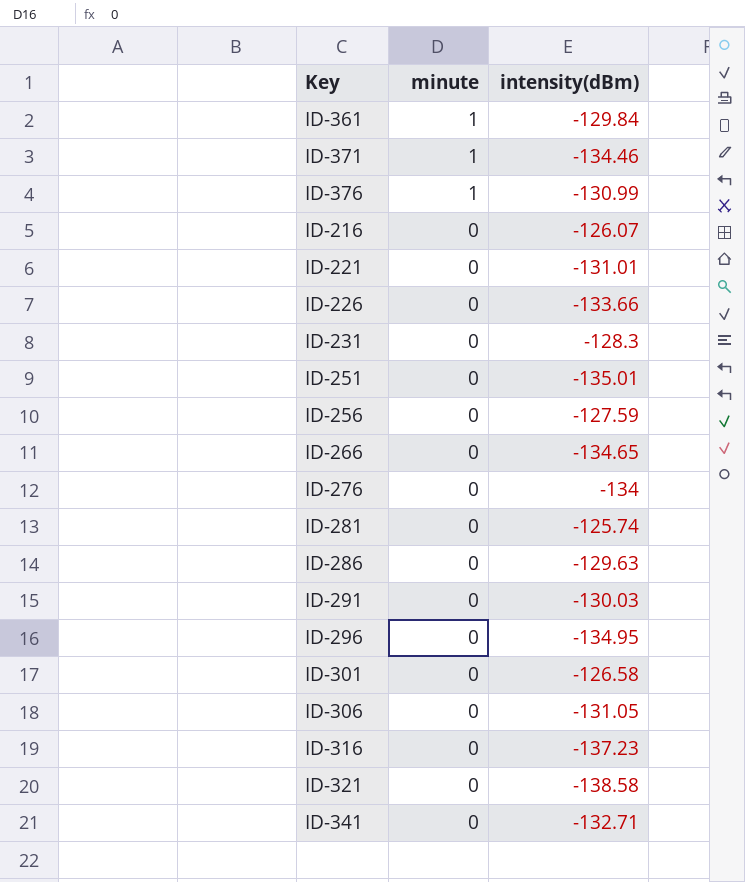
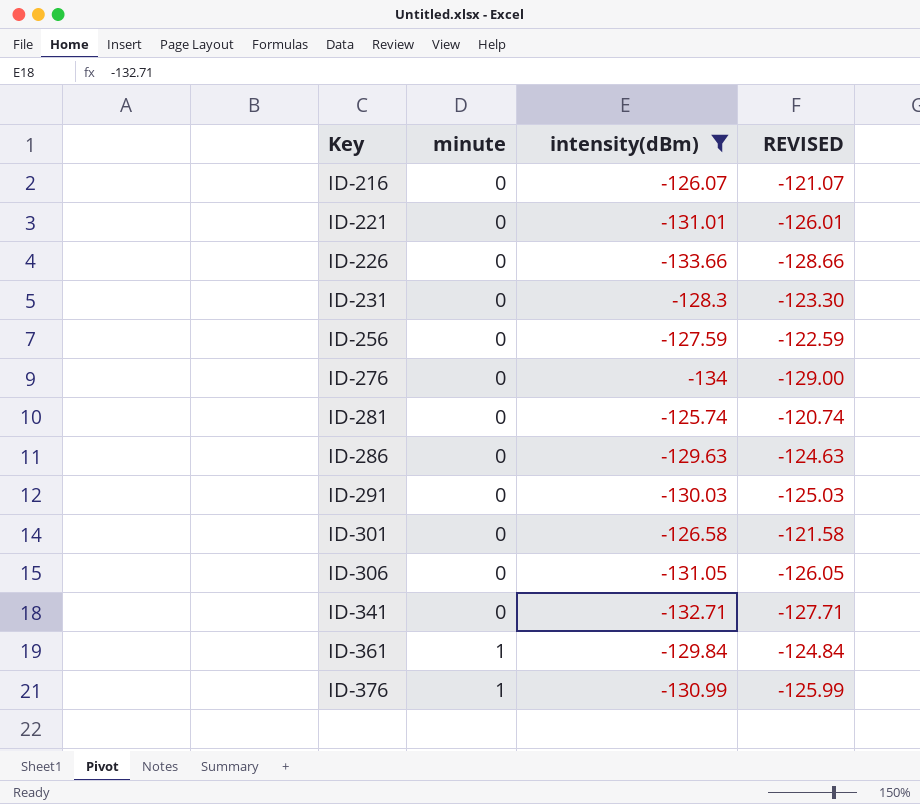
filter: none -> intensity(dBm) >= -134
row order: minute descending -> Key ascending
column REVISED | formula: none -> [intensity(dBm)] + 5

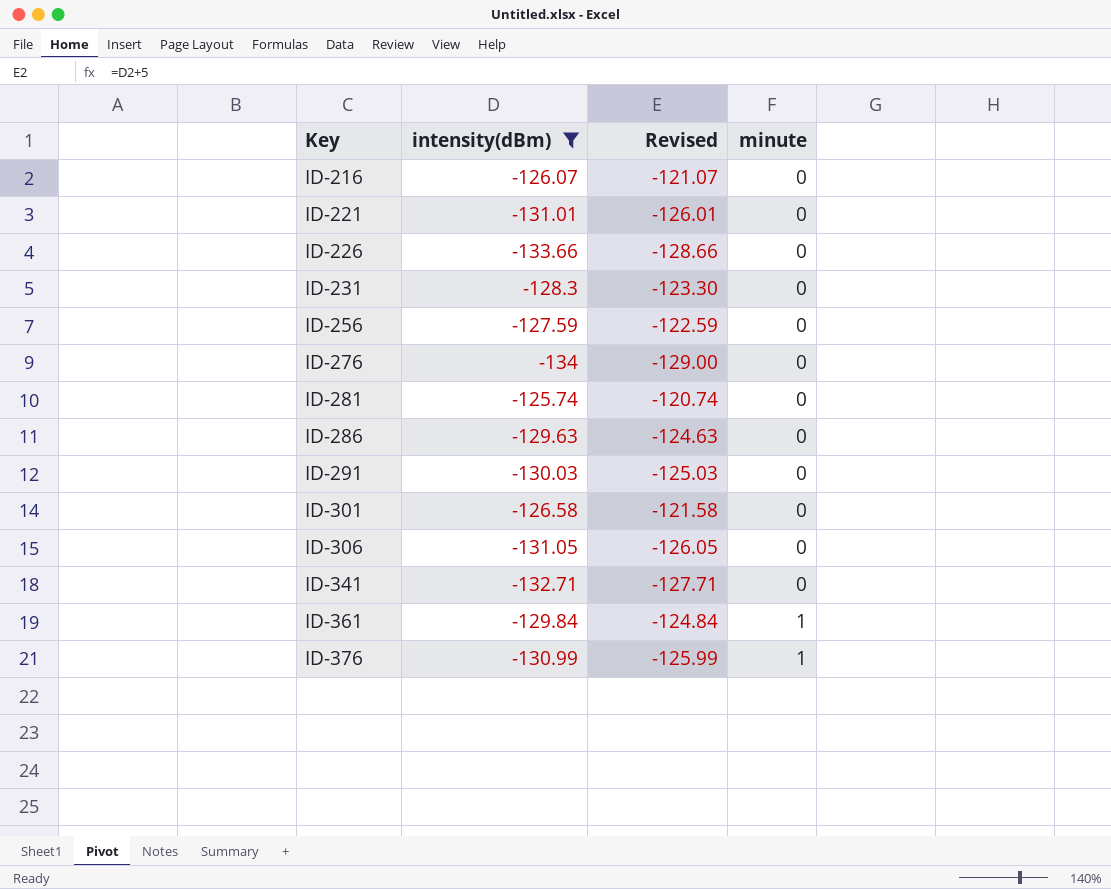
column name: REVISED -> Revised
column minute | position: 2 -> 4

